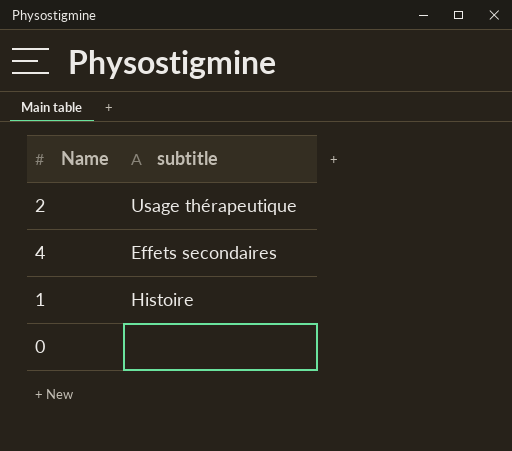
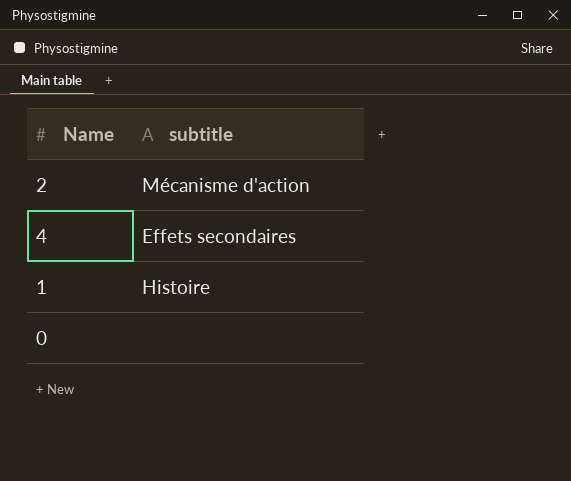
2 | subtitle: Usage thérapeutique -> Mécanisme d'action

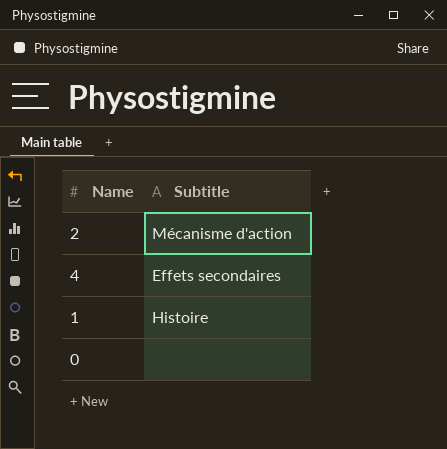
column name: subtitle -> Subtitle

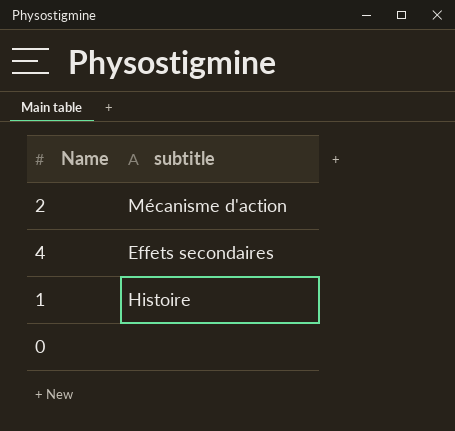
column name: Subtitle -> subtitle

